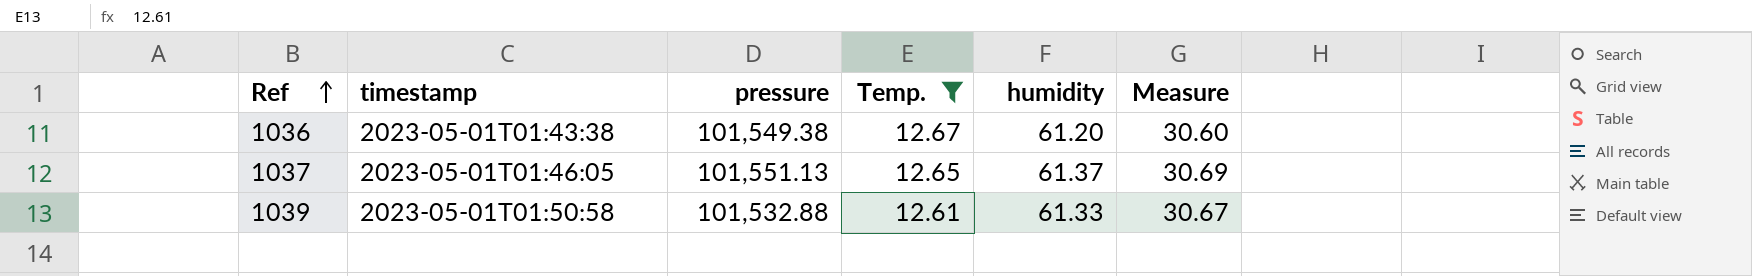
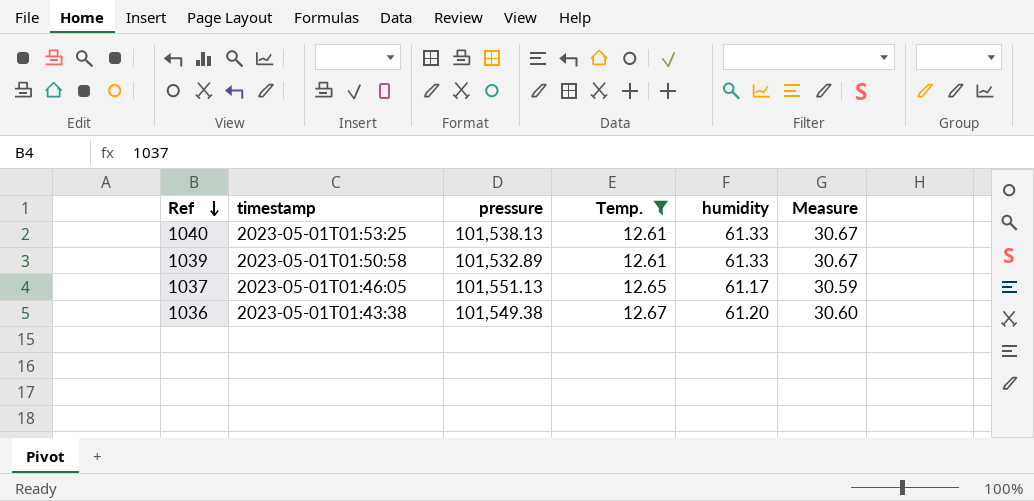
row order: Ref ascending -> Ref descending
row 1040: none -> 2023-05-01T01:53:25 | 101,538.13 | 12.61 | 61.33 | 30.67
1039 | pressure: 101,532.88 -> 101,532.89
1037 | humidity: 61.37 -> 61.17
1037 | Measure: 30.69 -> 30.59

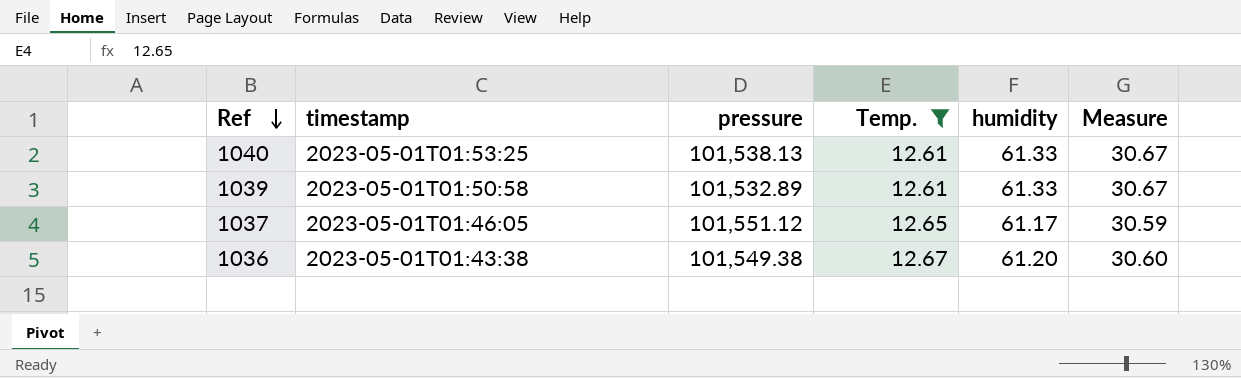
1037 | pressure: 101,551.13 -> 101,551.12

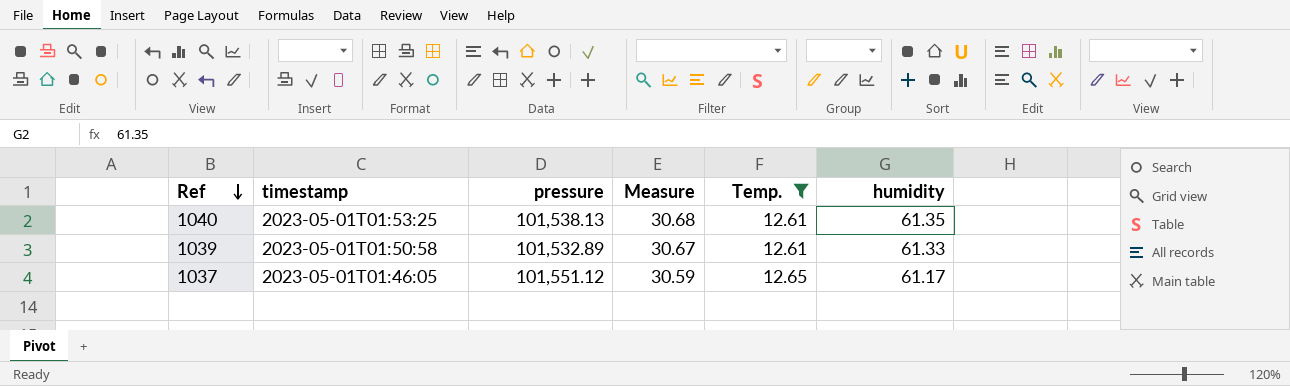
column Measure | position: 6 -> 4
row 1036: 2023-05-01T01:43:38 | 101,549.38 | 12.67 | 61.20 | 30.60 -> none
1040 | Measure: 30.67 -> 30.68
1040 | humidity: 61.33 -> 61.35

